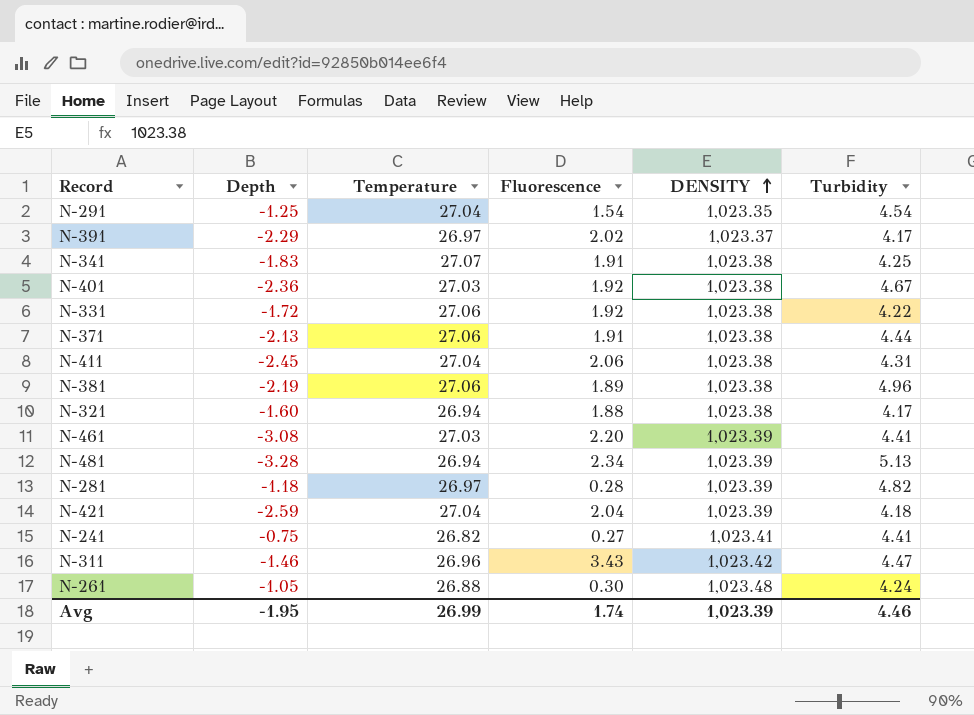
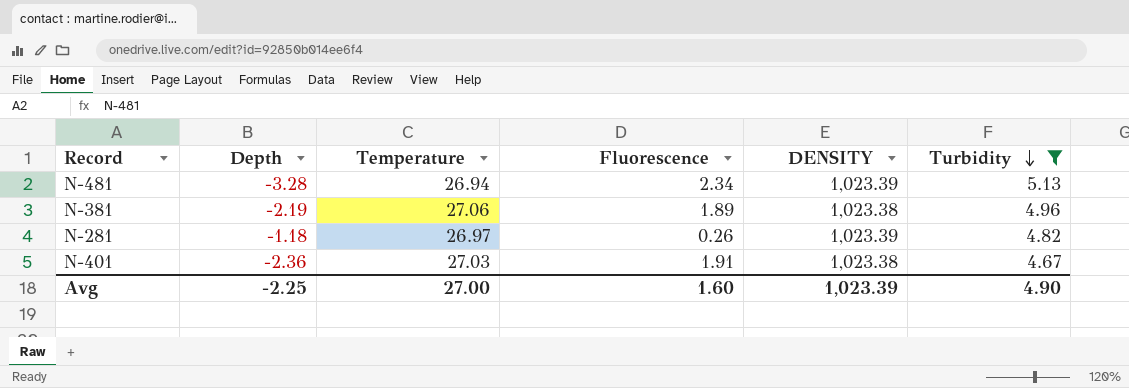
filter: none -> Turbidity >= 4.67
row order: DENSITY ascending -> Turbidity descending
N-281 | Fluorescence: 0.28 -> 0.26
N-401 | Fluorescence: 1.92 -> 1.91
Avg | Depth: -1.95 -> -2.25
Avg | Temperature: 26.99 -> 27.00
Avg | Fluorescence: 1.74 -> 1.60
Avg | Turbidity: 4.46 -> 4.90

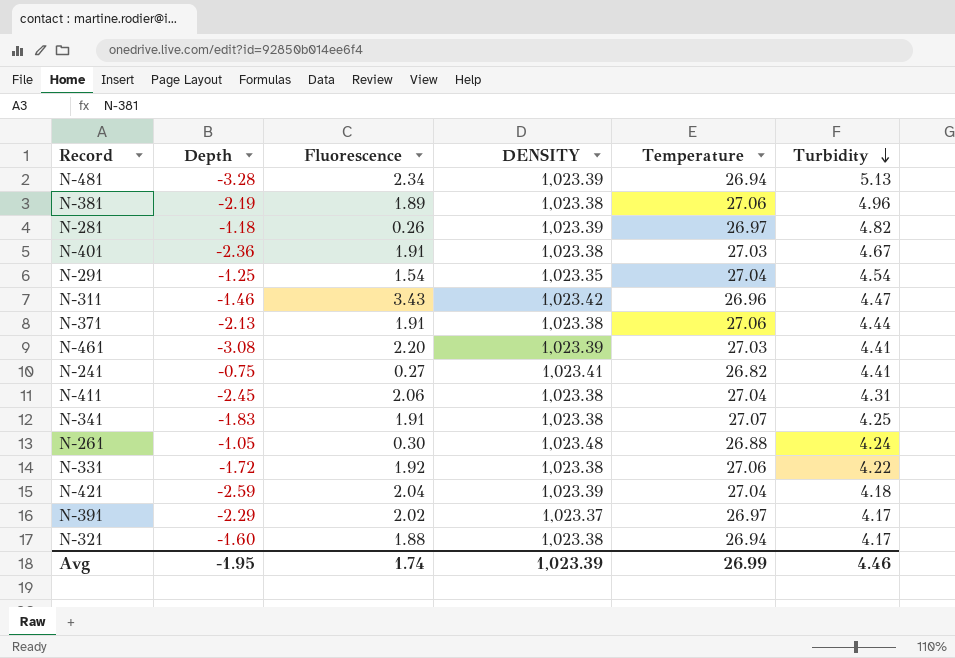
filter: Turbidity >= 4.67 -> none
column Temperature | position: 3 -> 5
Avg | Depth: -2.25 -> -1.95
Avg | Fluorescence: 1.60 -> 1.74
Avg | Temperature: 27.00 -> 26.99
Avg | Turbidity: 4.90 -> 4.46

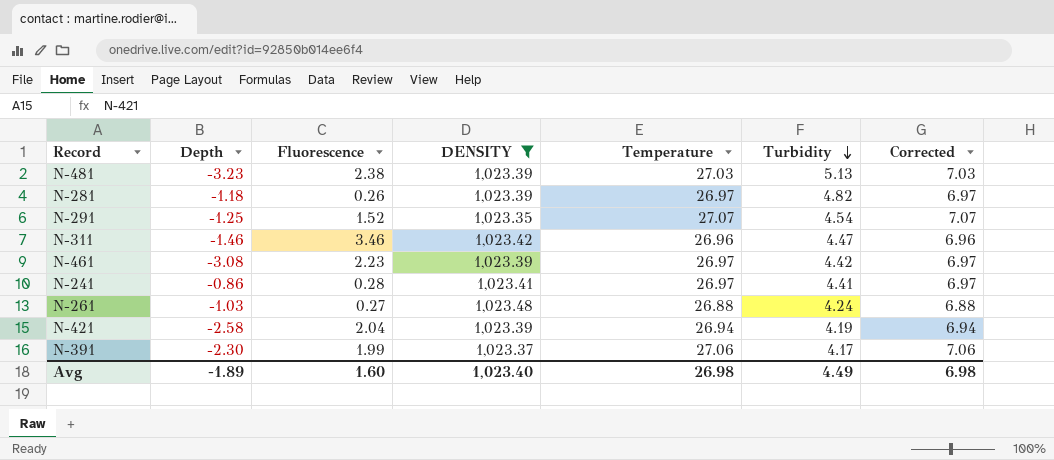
filter: none -> DENSITY != 1,023.38
column Corrected | formula: none -> [Temperature] - 20
N-481 | Depth: -3.28 -> -3.23
N-481 | Fluorescence: 2.34 -> 2.38
N-481 | Temperature: 26.94 -> 27.03
N-291 | Fluorescence: 1.54 -> 1.52
N-291 | Temperature: 27.04 -> 27.07
N-311 | Fluorescence: 3.43 -> 3.46
N-461 | Fluorescence: 2.20 -> 2.23
N-461 | Temperature: 27.03 -> 26.97
N-461 | Turbidity: 4.41 -> 4.42
N-241 | Depth: -0.75 -> -0.86
N-241 | Fluorescence: 0.27 -> 0.28
N-241 | Temperature: 26.82 -> 26.97
N-261 | Depth: -1.05 -> -1.03
N-261 | Fluorescence: 0.30 -> 0.27
N-421 | Depth: -2.59 -> -2.58
N-421 | Temperature: 27.04 -> 26.94
N-421 | Turbidity: 4.18 -> 4.19
N-391 | Depth: -2.29 -> -2.30
N-391 | Fluorescence: 2.02 -> 1.99
N-391 | Temperature: 26.97 -> 27.06
Avg | Depth: -1.95 -> -1.89
Avg | Fluorescence: 1.74 -> 1.60
Avg | DENSITY: 1,023.39 -> 1,023.40
Avg | Temperature: 26.99 -> 26.98
Avg | Turbidity: 4.46 -> 4.49

